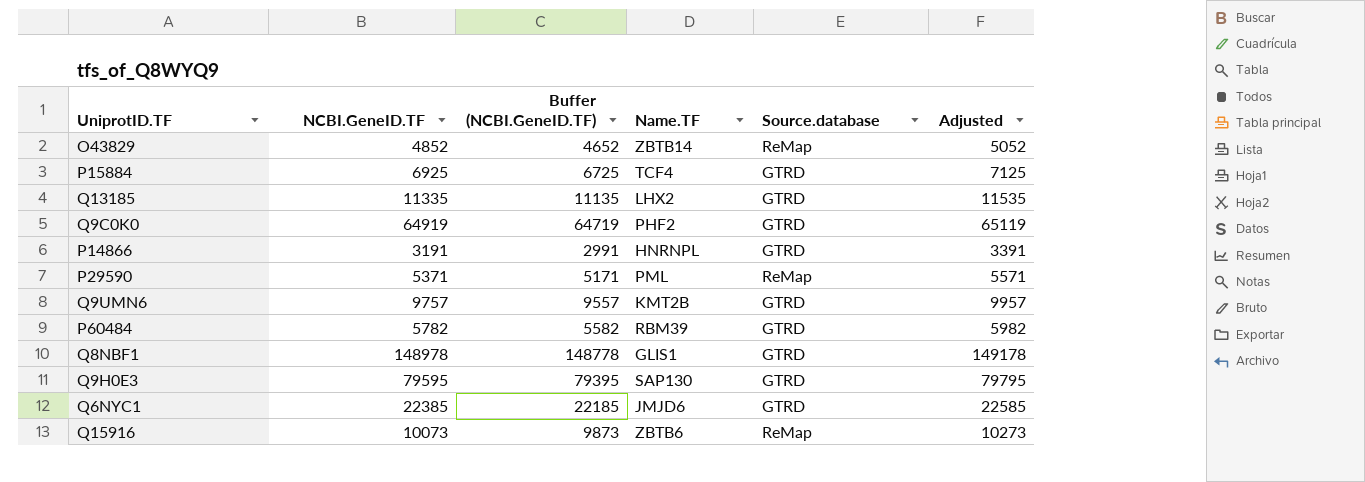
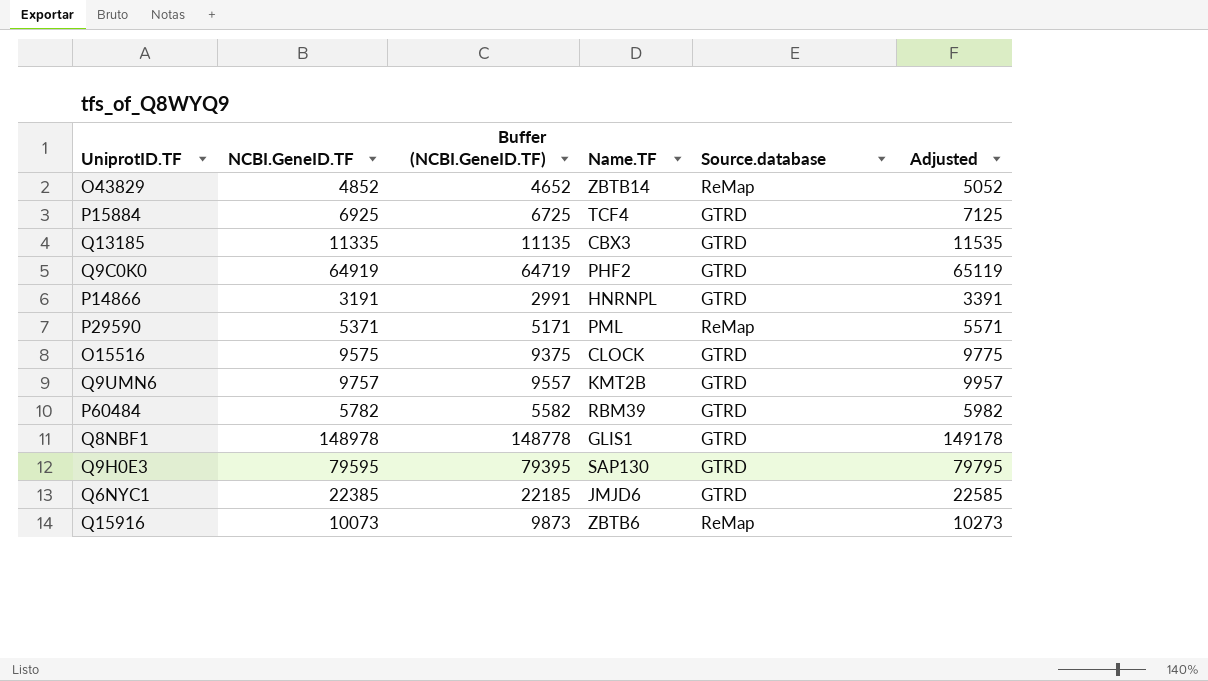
Q13185 | Name.TF: LHX2 -> CBX3
row O15516: none -> 9575 | 9375 | CLOCK | GTRD | 9775

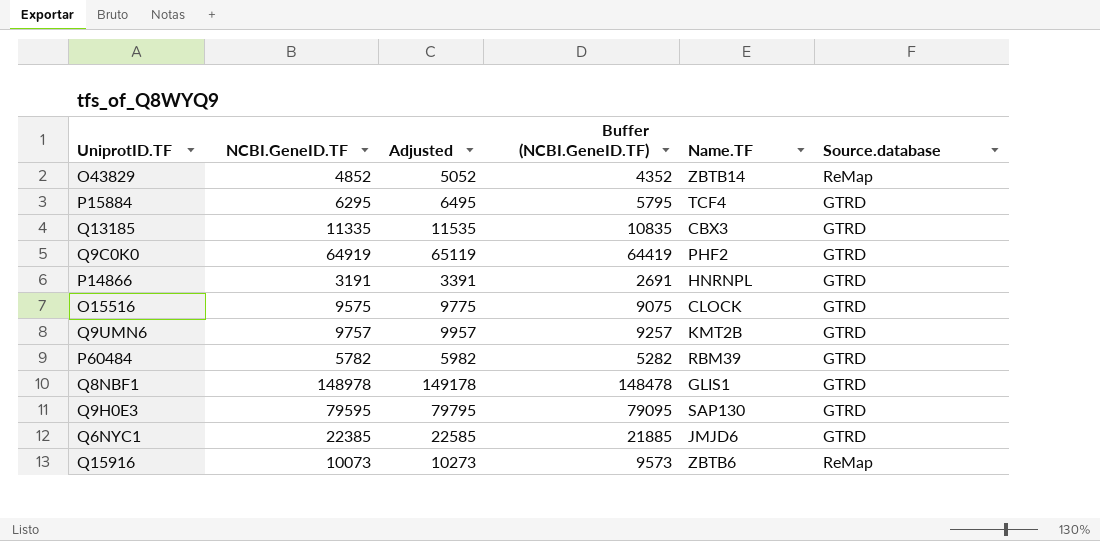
column Adjusted | position: 6 -> 3
column Buffer (NCBI.GeneID.TF) | formula: [NCBI.GeneID.TF] - 200 -> [NCBI.GeneID.TF] - 500
row P29590: 5371 | 5171 | PML | ReMap | 5571 -> none
P15884 | NCBI.GeneID.TF: 6925 -> 6295
P15884 | Adjusted: 7125 -> 6495

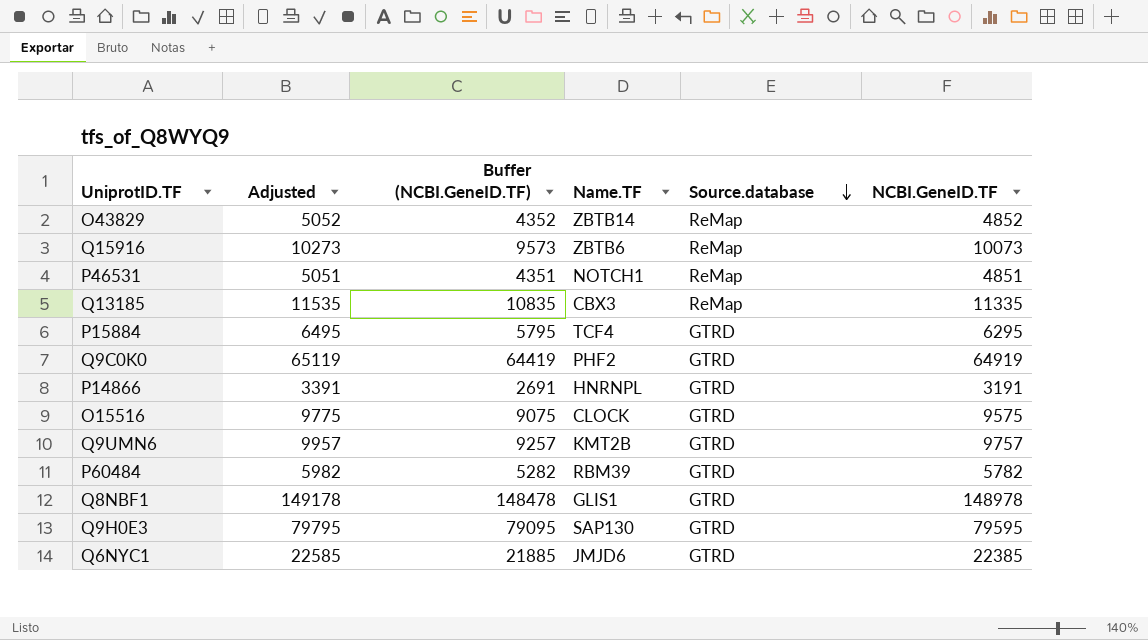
row order: none -> Source.database descending
column NCBI.GeneID.TF | position: 2 -> 6
row P46531: none -> 5051 | 4351 | NOTCH1 | ReMap | 4851
Q13185 | Source.database: GTRD -> ReMap

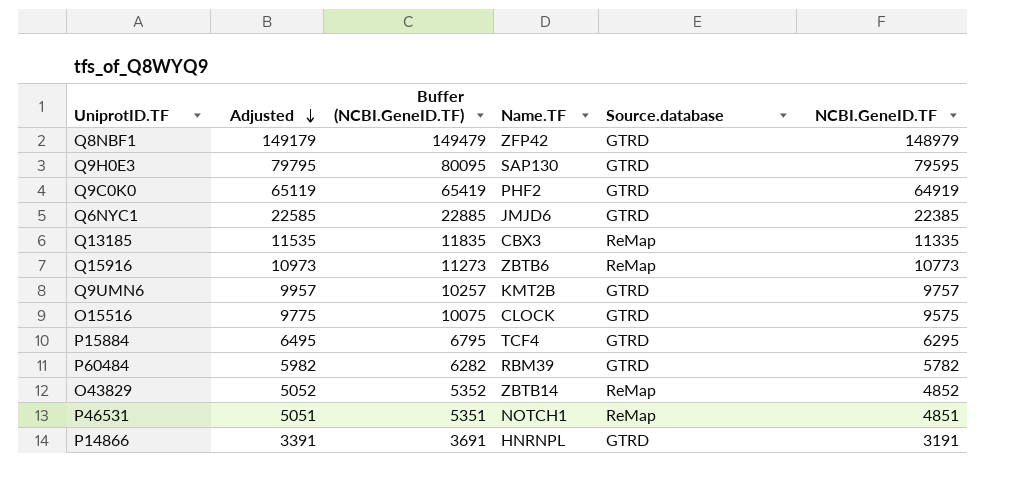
row order: Source.database descending -> Adjusted descending
column Buffer (NCBI.GeneID.TF) | formula: [NCBI.GeneID.TF] - 500 -> [NCBI.GeneID.TF] + 500
Q8NBF1 | Adjusted: 149178 -> 149179
Q8NBF1 | Name.TF: GLIS1 -> ZFP42
Q8NBF1 | NCBI.GeneID.TF: 148978 -> 148979
Q15916 | Adjusted: 10273 -> 10973
Q15916 | NCBI.GeneID.TF: 10073 -> 10773

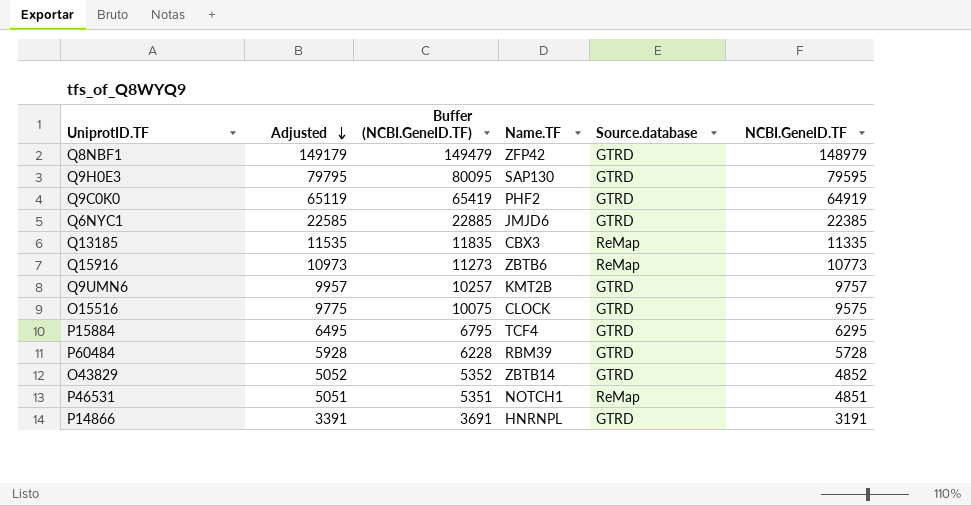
P60484 | Adjusted: 5982 -> 5928
P60484 | Buffer (NCBI.GeneID.TF): 6282 -> 6228
P60484 | NCBI.GeneID.TF: 5782 -> 5728
O43829 | Source.database: ReMap -> GTRD

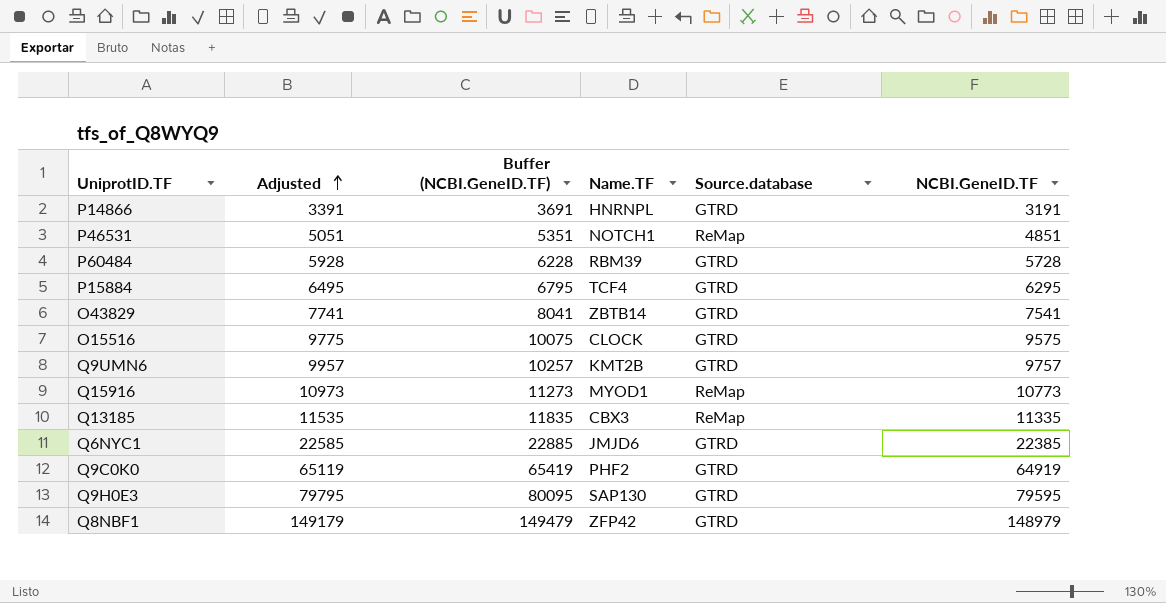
row order: Adjusted descending -> Adjusted ascending
O43829 | Adjusted: 5052 -> 7741
O43829 | Buffer (NCBI.GeneID.TF): 5352 -> 8041
O43829 | NCBI.GeneID.TF: 4852 -> 7541
Q15916 | Name.TF: ZBTB6 -> MYOD1

